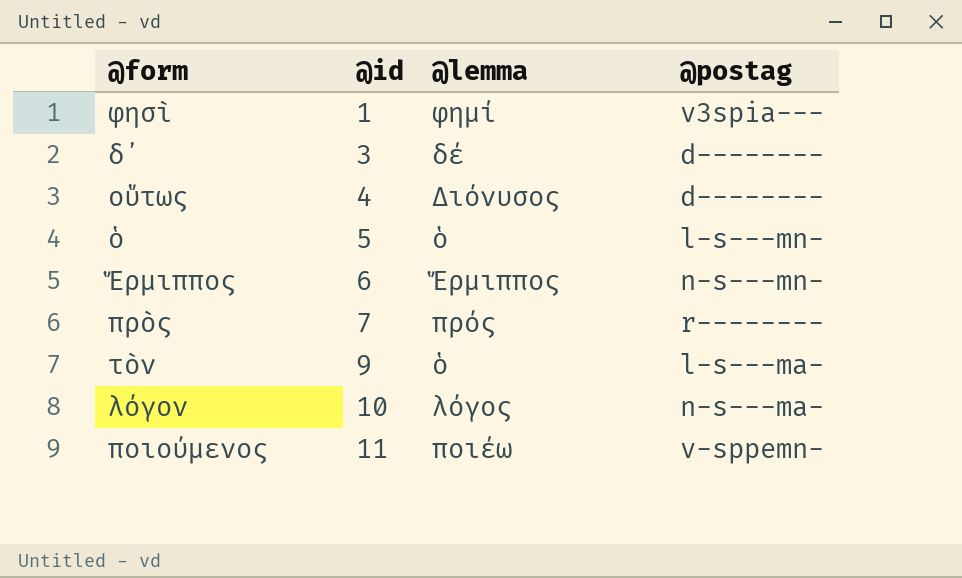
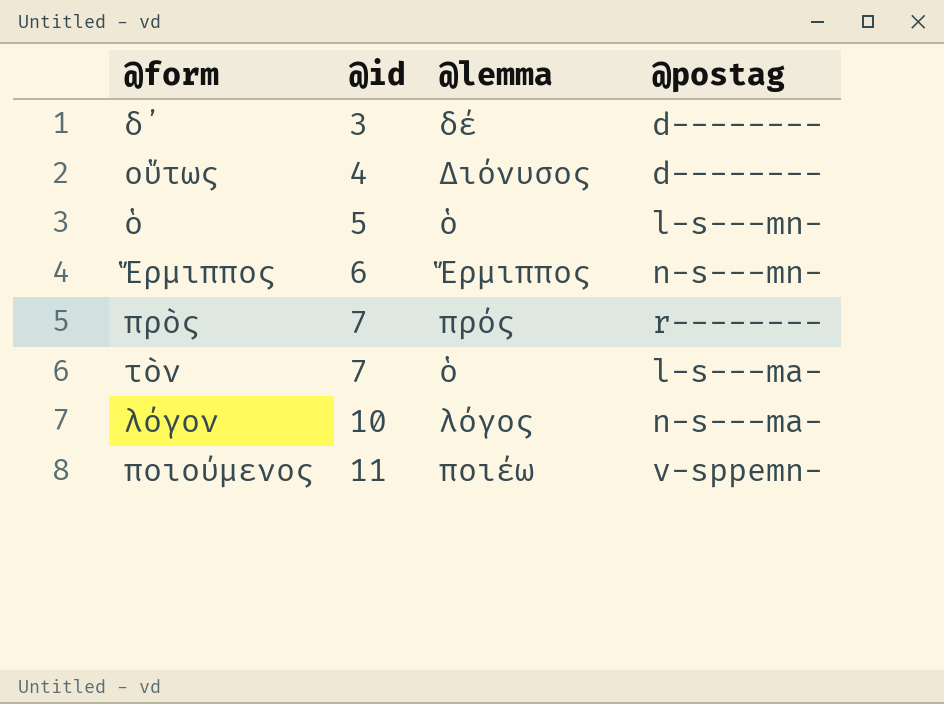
row φησὶ: 1 | φημί | v3spia--- -> none
τὸν | @id: 9 -> 7

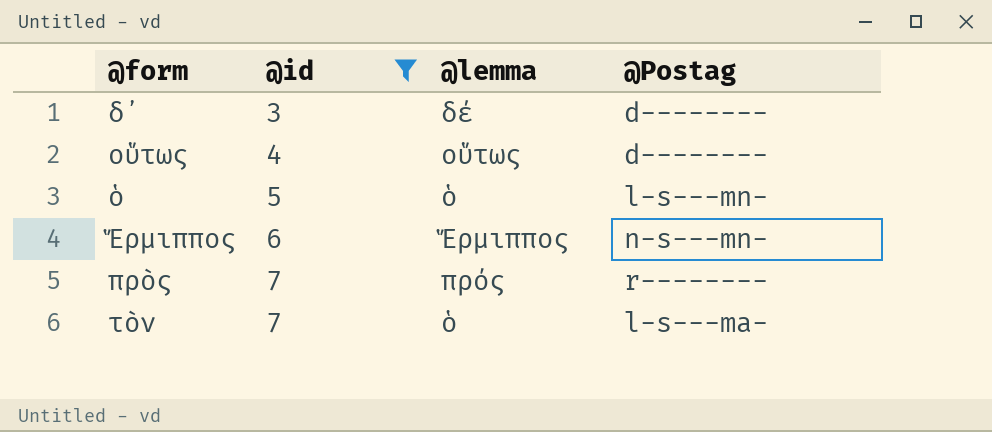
filter: none -> @id <= 7
column name: @postag -> @Postag
οὕτως | @lemma: Διόνυσος -> οὕτως

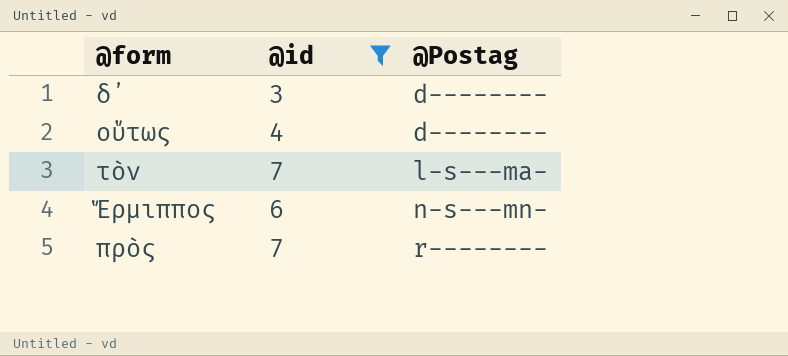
row order: @id ascending -> @Postag ascending
column @lemma | position: 3 -> none
row ὁ: 5 | ὁ | l-s---mn- -> none

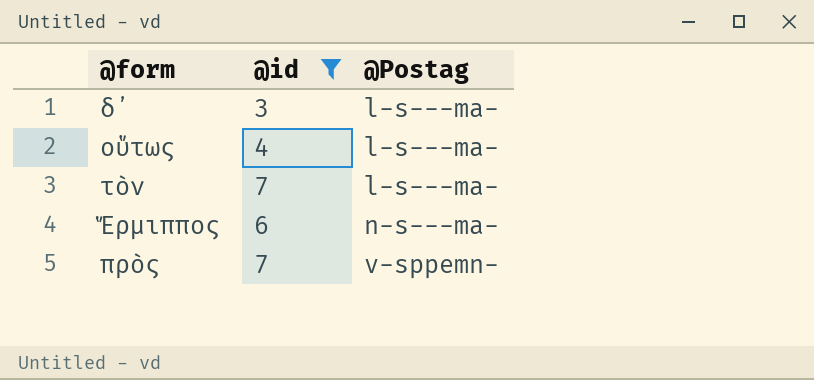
δ᾽ | @Postag: d-------- -> l-s---ma-
οὕτως | @Postag: d-------- -> l-s---ma-
Ἕρμιππος | @Postag: n-s---mn- -> n-s---ma-
πρὸς | @Postag: r-------- -> v-sppemn-

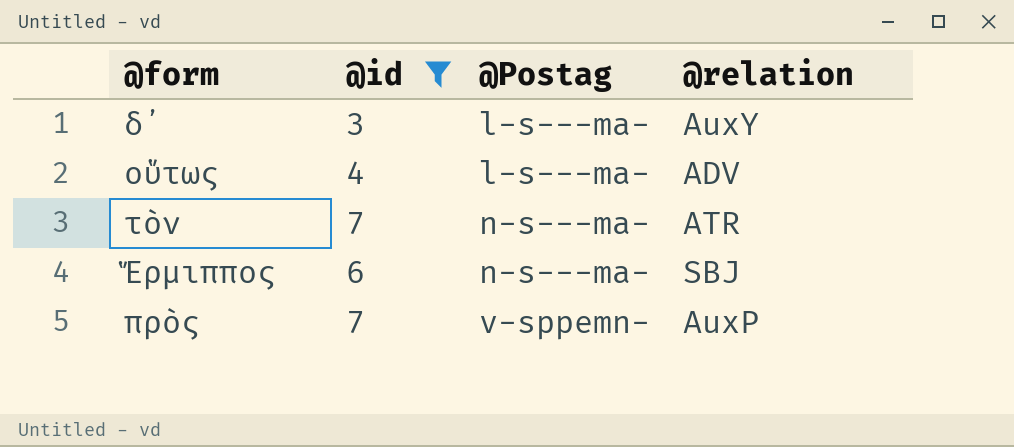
column @relation | position: none -> 4
τὸν | @Postag: l-s---ma- -> n-s---ma-

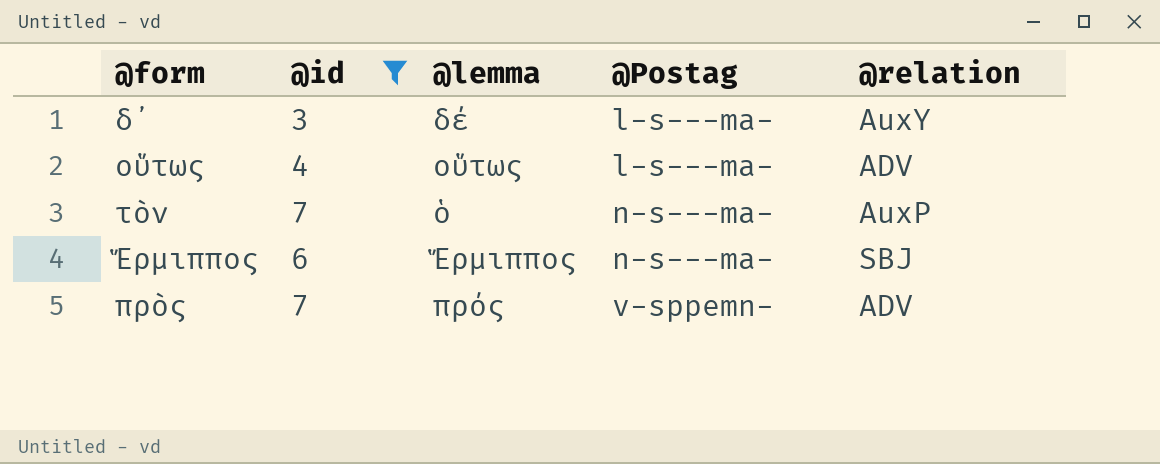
column @lemma | position: none -> 3
τὸν | @relation: ATR -> AuxP
πρὸς | @relation: AuxP -> ADV

